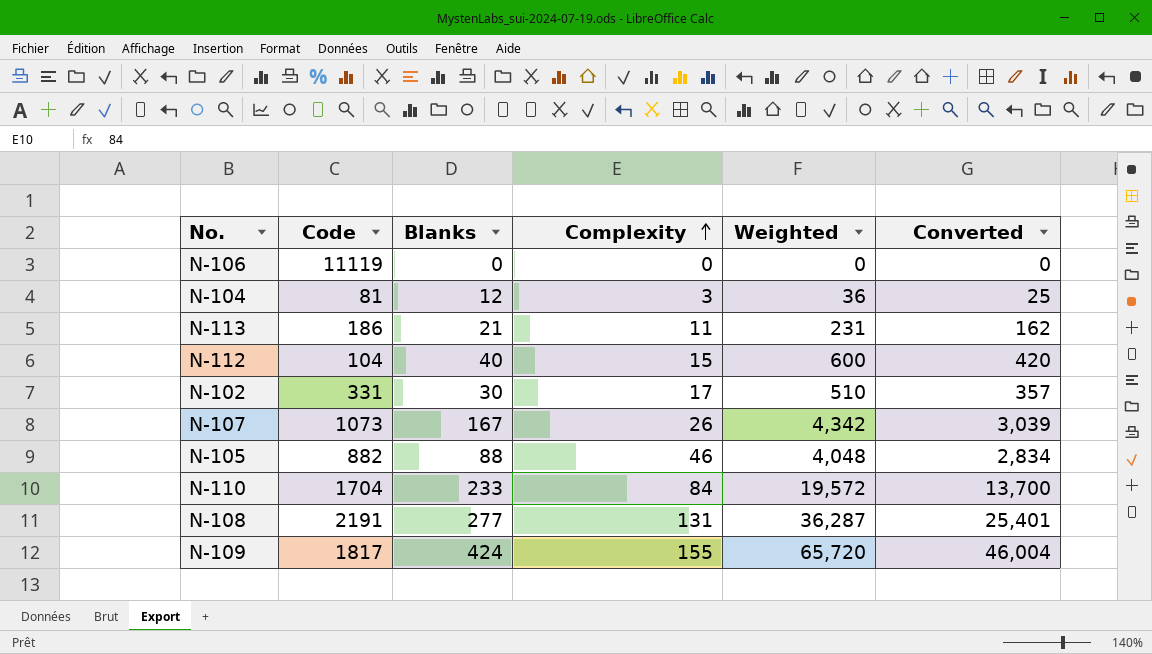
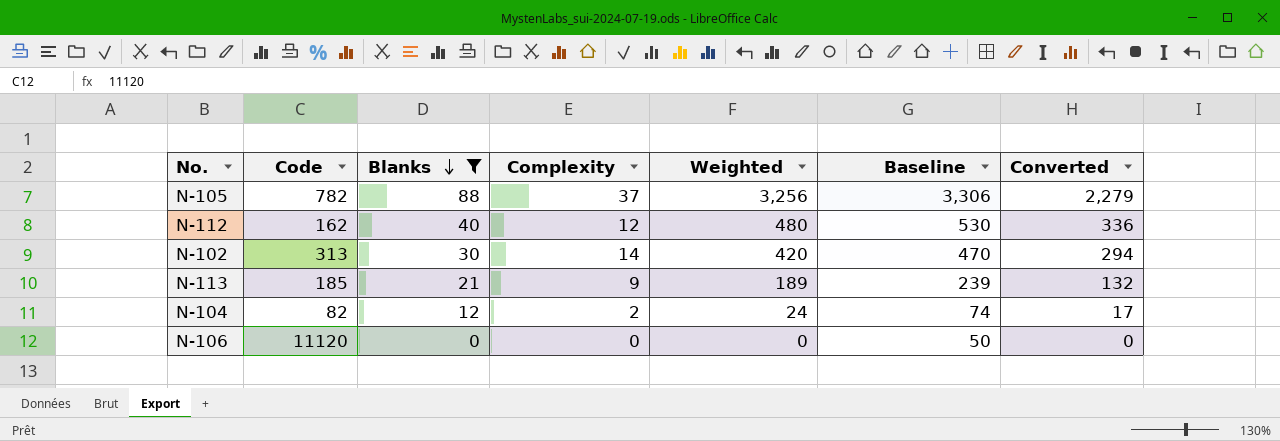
filter: none -> Blanks <= 88
row order: Complexity ascending -> Blanks descending
column Baseline | formula: none -> [Weighted] + 50
N-105 | Code: 882 -> 782
N-105 | Complexity: 46 -> 37
N-105 | Weighted: 4,048 -> 3,256
N-105 | Converted: 2,834 -> 2,279
N-112 | Code: 104 -> 162
N-112 | Complexity: 15 -> 12
N-112 | Weighted: 600 -> 480
N-112 | Converted: 420 -> 336
N-102 | Code: 331 -> 313
N-102 | Complexity: 17 -> 14
N-102 | Weighted: 510 -> 420
N-102 | Converted: 357 -> 294
N-113 | Code: 186 -> 185
N-113 | Complexity: 11 -> 9
N-113 | Weighted: 231 -> 189
N-113 | Converted: 162 -> 132
N-104 | Code: 81 -> 82
N-104 | Complexity: 3 -> 2
N-104 | Weighted: 36 -> 24
N-104 | Converted: 25 -> 17
N-106 | Code: 11119 -> 11120

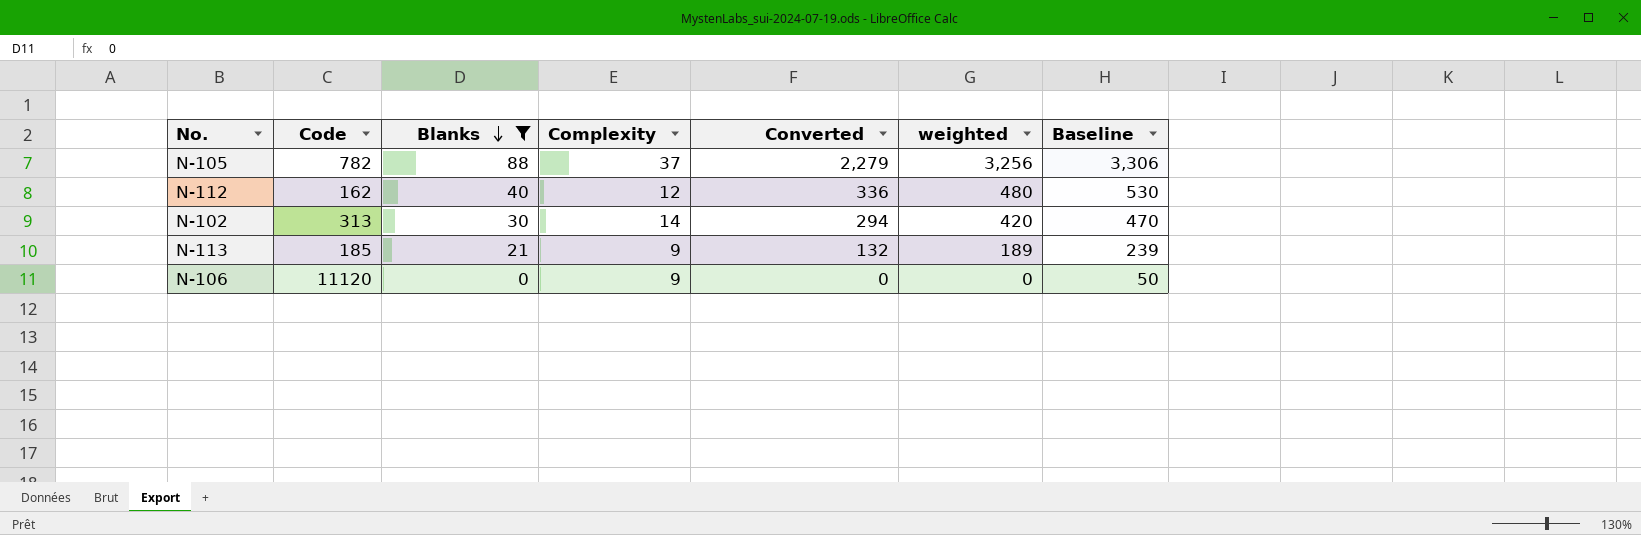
column Converted | position: 7 -> 5
column name: Weighted -> weighted
row N-104: 82 | 12 | 2 | 24 | 74 | 17 -> none
N-106 | Complexity: 0 -> 9

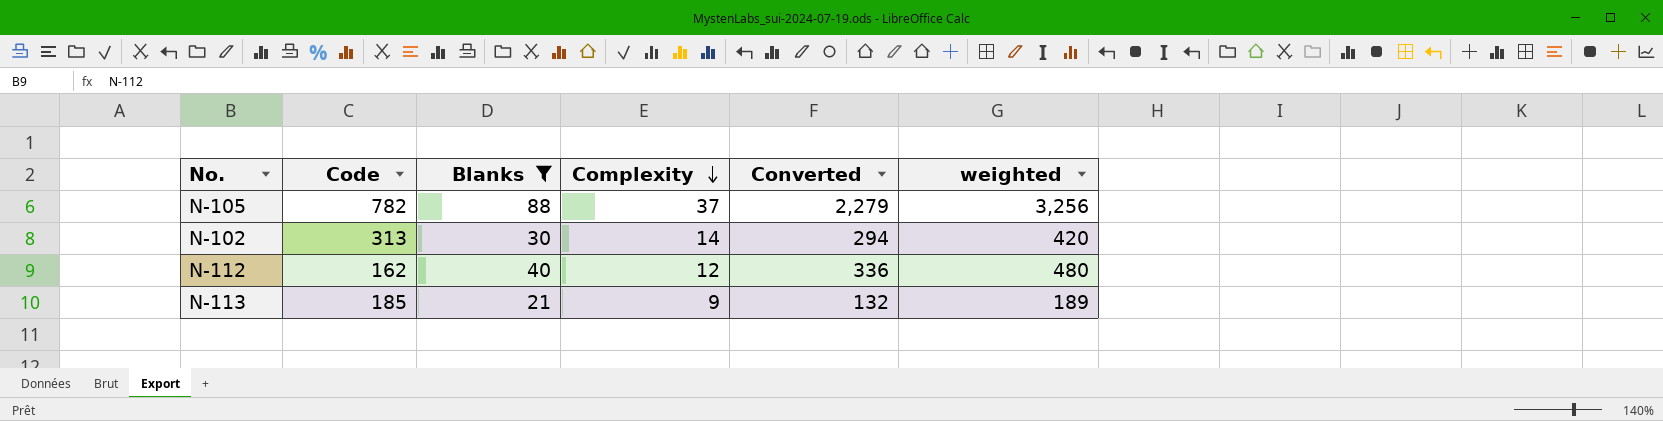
row order: Blanks descending -> Complexity descending
column Baseline | formula: [weighted] + 50 -> none
row N-106: 11120 | 0 | 9 | 0 | 0 | 50 -> none

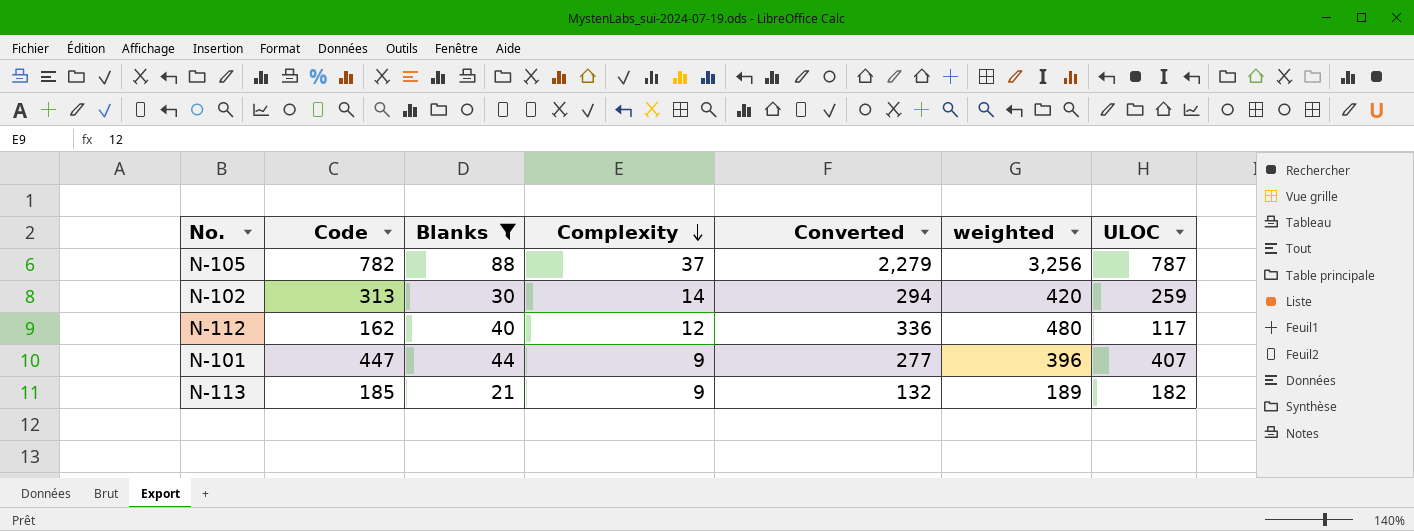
column ULOC | position: none -> 7
row N-101: none -> 447 | 44 | 9 | 277 | 396 | 407

